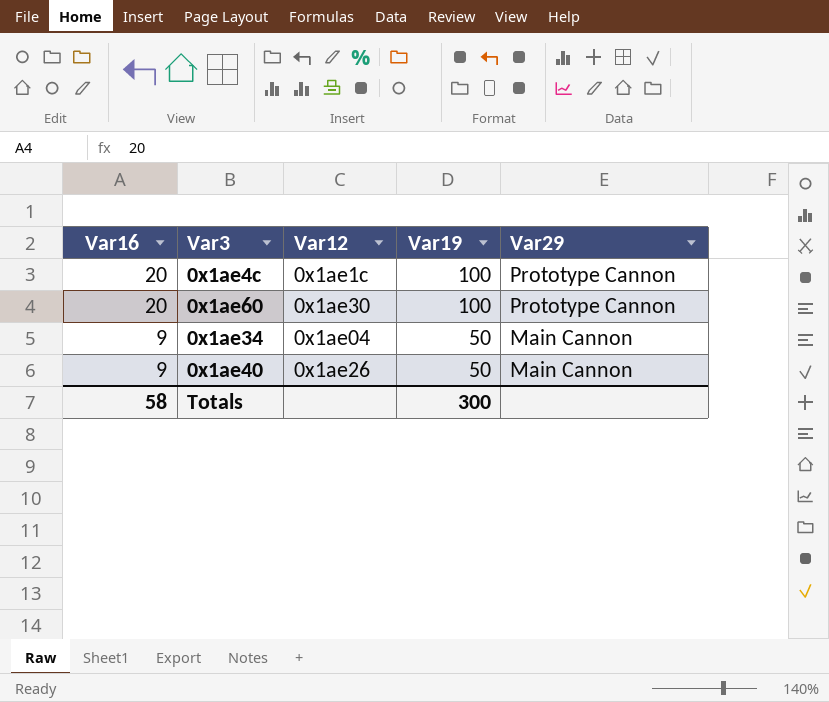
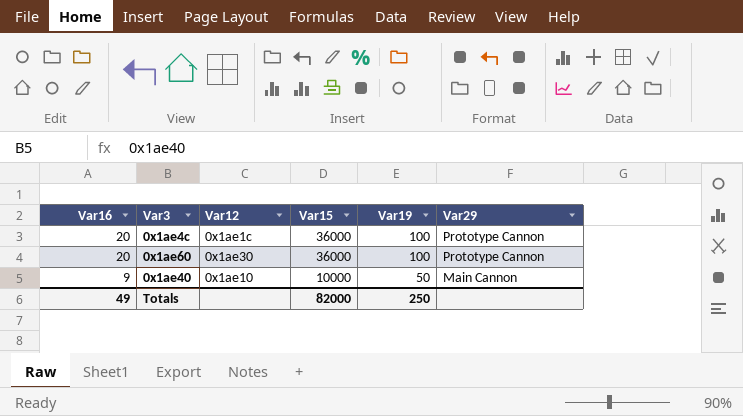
column Var15 | position: none -> 4
row 0x1ae34: 9 | 0x1ae04 | 50 | Main Cannon -> none
0x1ae40 | Var12: 0x1ae26 -> 0x1ae10
Totals | Var16: 58 -> 49
Totals | Var19: 300 -> 250

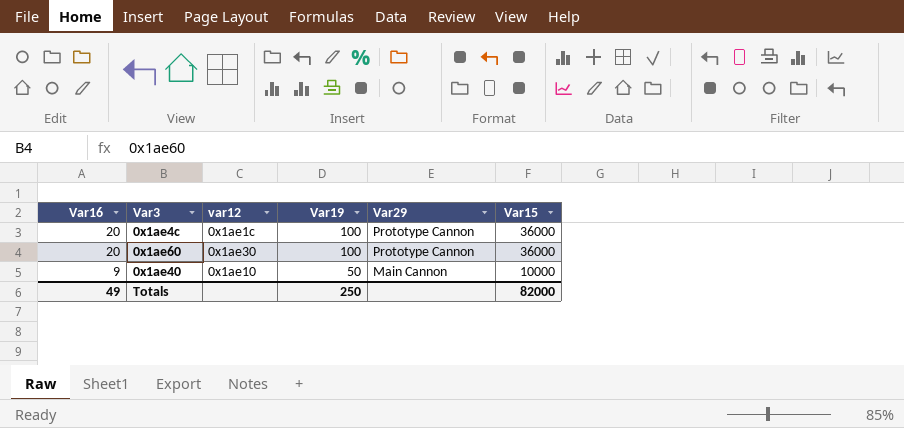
column name: Var12 -> var12
column Var15 | position: 4 -> 6

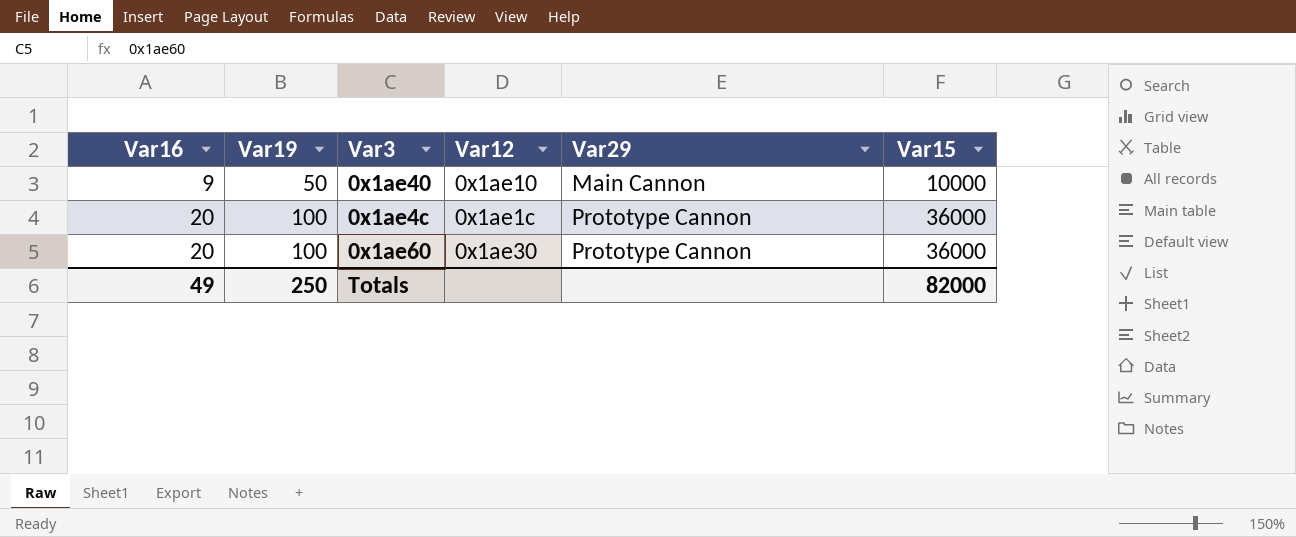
row order: Var16 descending -> Var16 ascending
column Var19 | position: 4 -> 2
column name: var12 -> Var12

